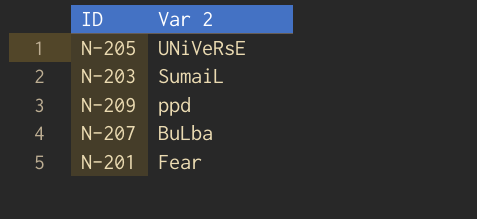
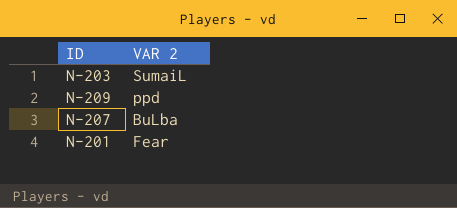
column name: Var 2 -> VAR 2
row N-205: UNiVeRsE -> none

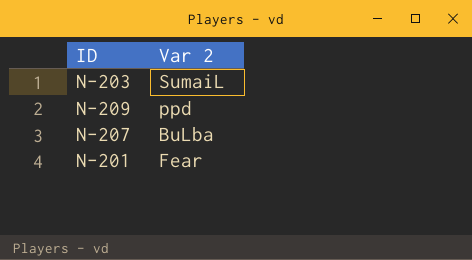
column name: VAR 2 -> Var 2

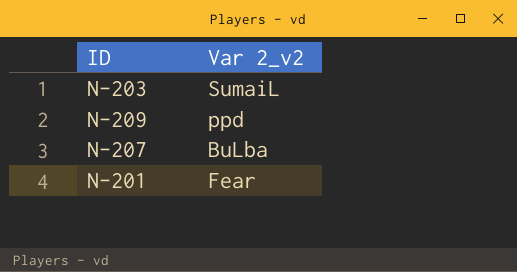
column name: Var 2 -> Var 2_v2

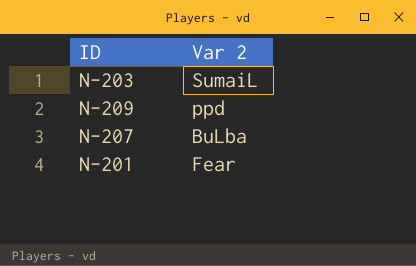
column name: Var 2_v2 -> Var 2

